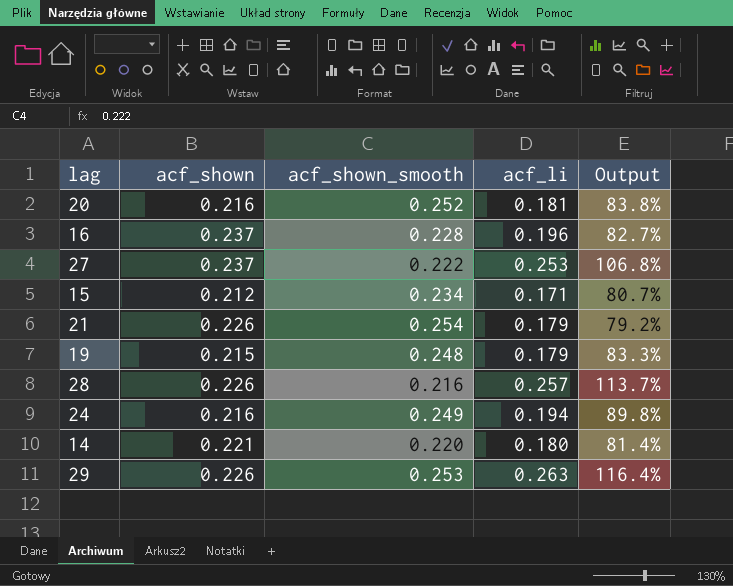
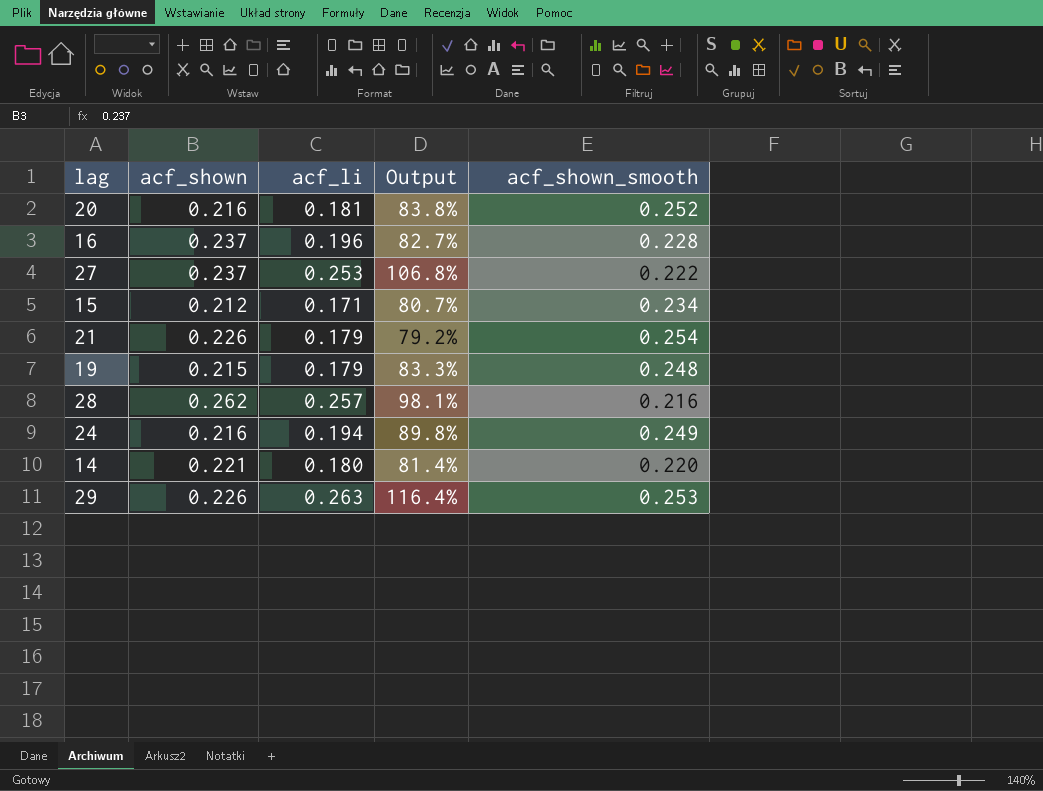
column acf_shown_smooth | position: 3 -> 5
28 | acf_shown: 0.226 -> 0.262
28 | Output: 113.7% -> 98.1%

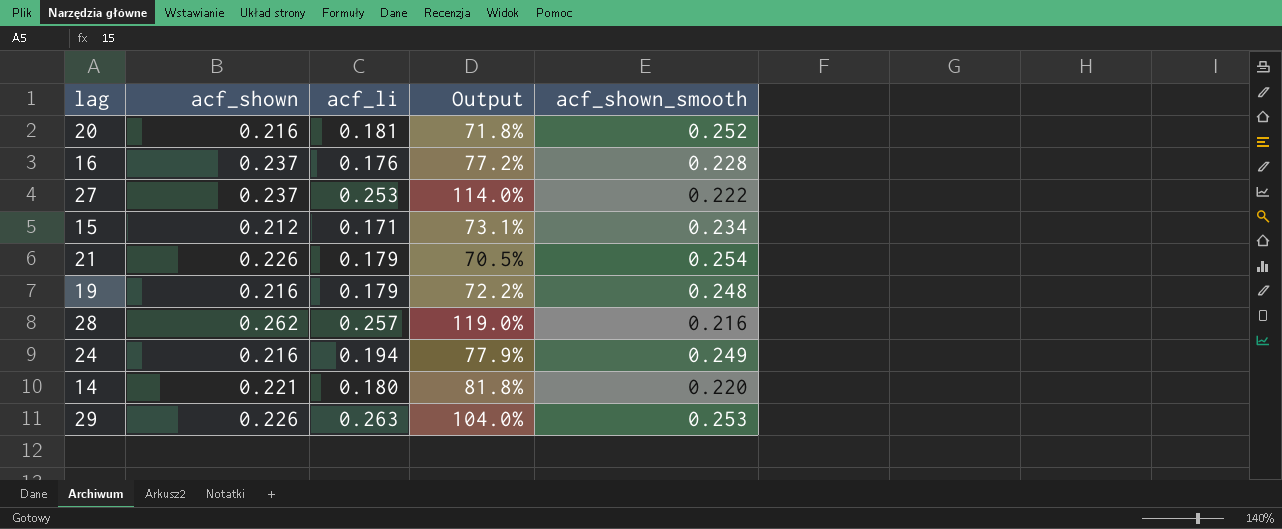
column Output | formula: [acf_li] / [acf_shown] -> [acf_li] / [acf_shown_smooth]
16 | acf_li: 0.196 -> 0.176
19 | acf_shown: 0.215 -> 0.216

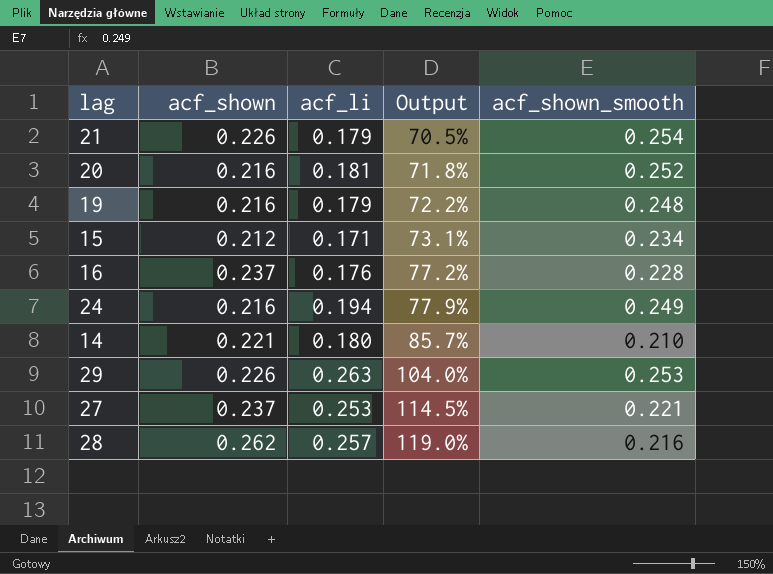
row order: none -> Output ascending
14 | Output: 81.8% -> 85.7%
14 | acf_shown_smooth: 0.220 -> 0.210
27 | Output: 114.0% -> 114.5%
27 | acf_shown_smooth: 0.222 -> 0.221

